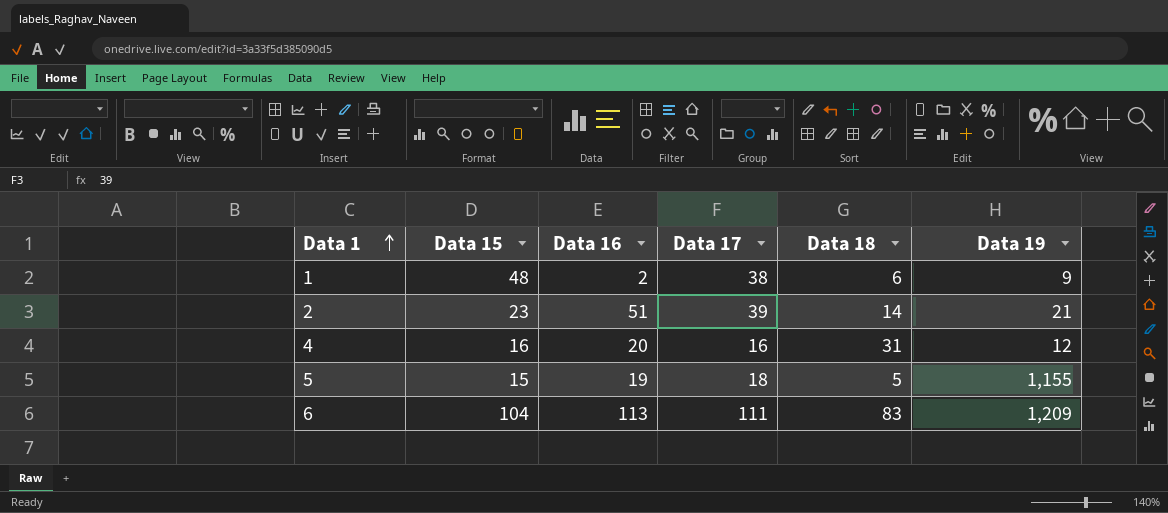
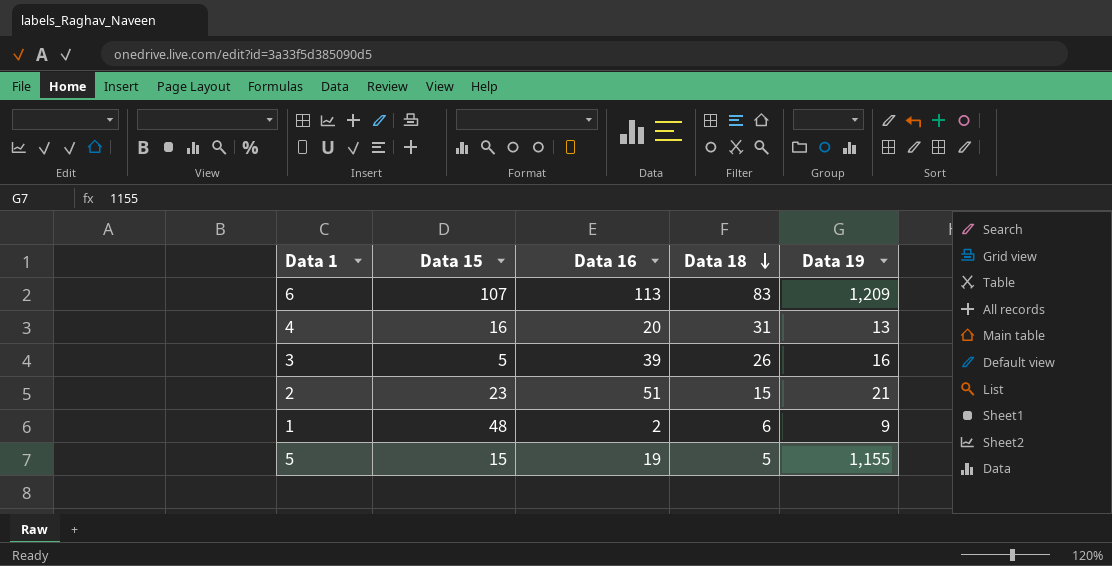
row order: Data 1 ascending -> Data 18 descending
column Data 17 | position: 4 -> none
6 | Data 15: 104 -> 107
4 | Data 19: 12 -> 13
row 3: none -> 5 | 39 | 26 | 16
2 | Data 18: 14 -> 15

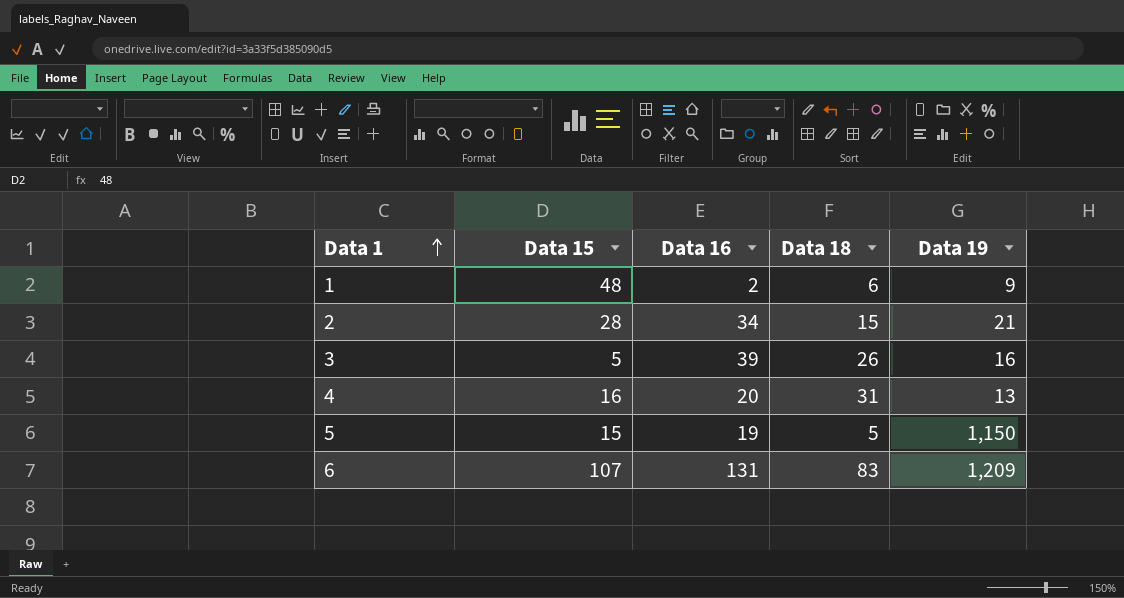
row order: Data 18 descending -> Data 1 ascending
2 | Data 15: 23 -> 28
2 | Data 16: 51 -> 34
5 | Data 19: 1,155 -> 1,150
6 | Data 16: 113 -> 131

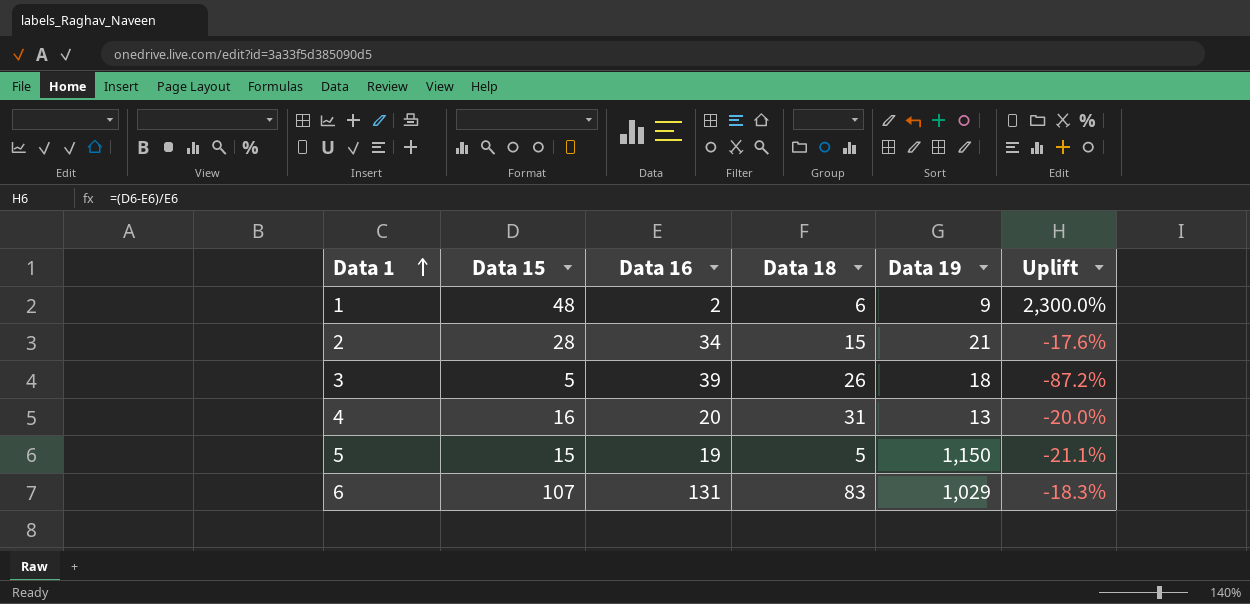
column Uplift | formula: none -> ([Data 15] - [Data 16]) / [Data 16]
3 | Data 19: 16 -> 18
6 | Data 19: 1,209 -> 1,029

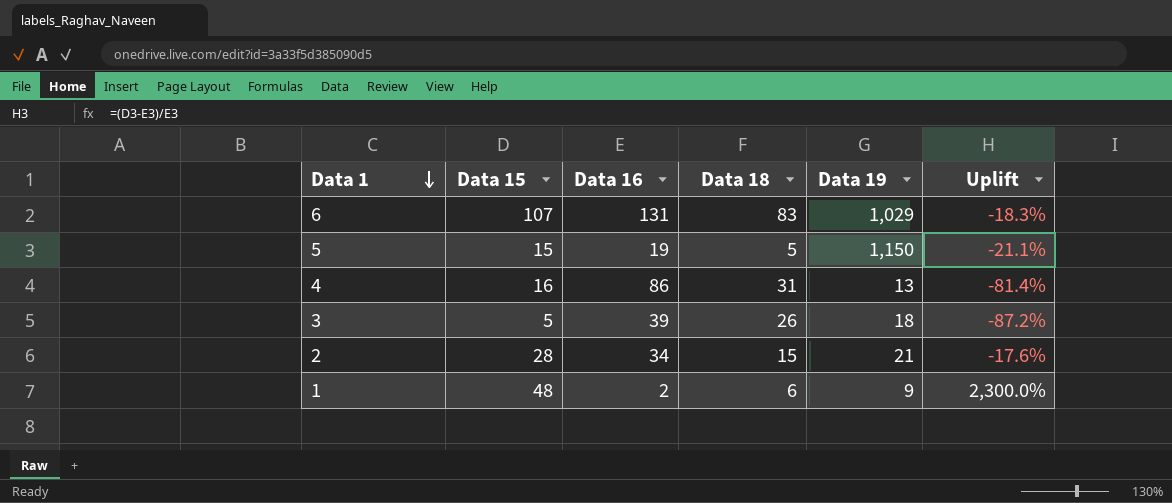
row order: Data 1 ascending -> Data 1 descending
4 | Data 16: 20 -> 86
4 | Uplift: -20.0% -> -81.4%

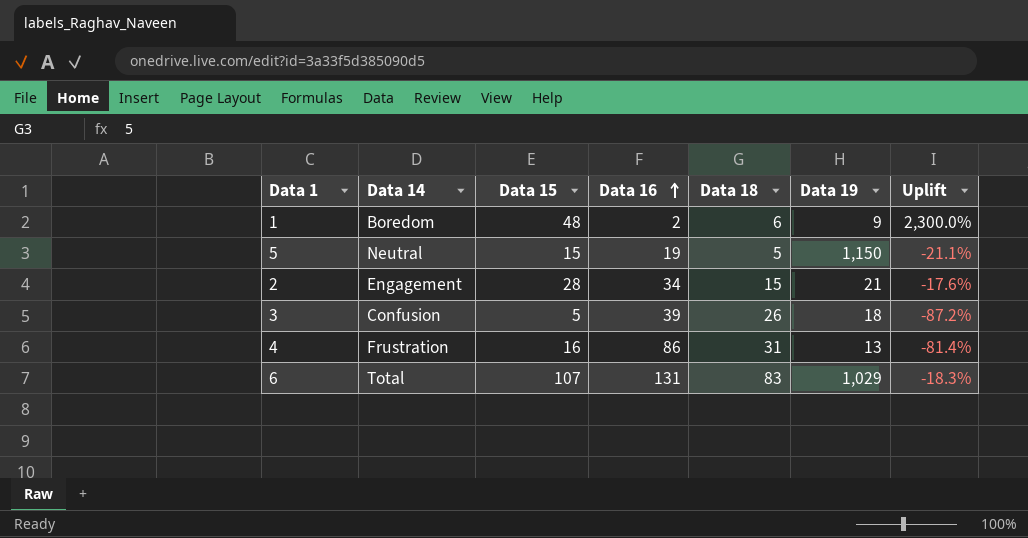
row order: Data 1 descending -> Data 16 ascending
column Data 14 | position: none -> 2

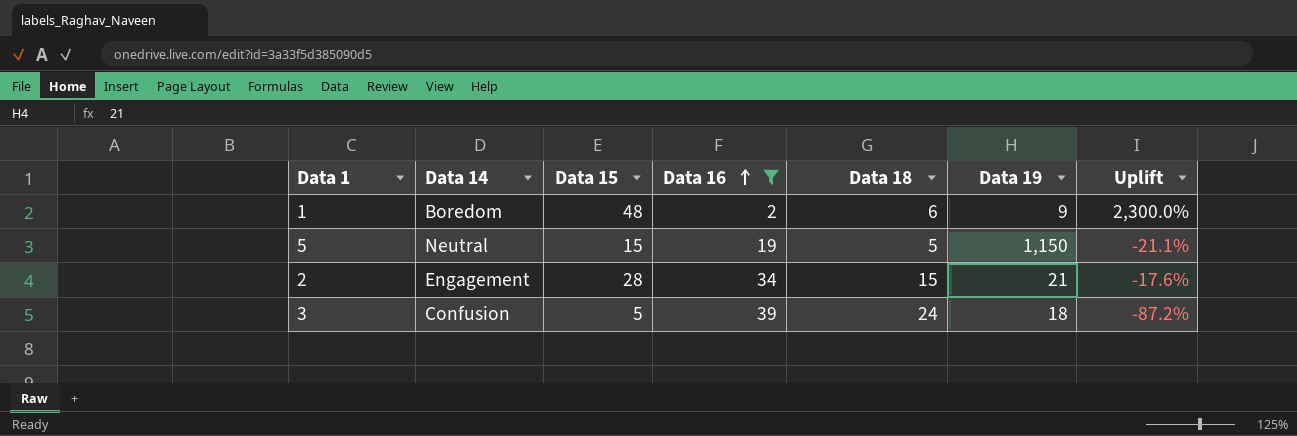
filter: none -> Data 16 <= 39
3 | Data 18: 26 -> 24

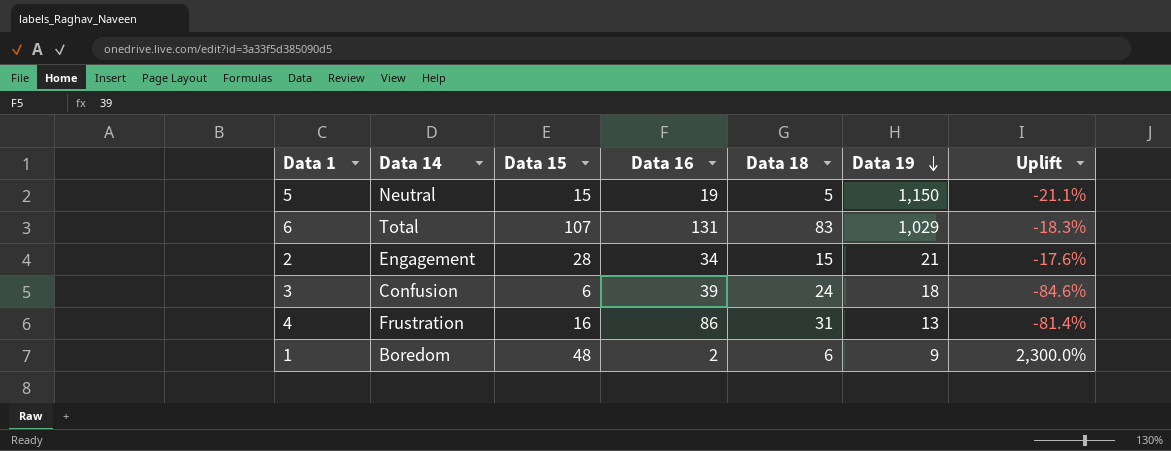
filter: Data 16 <= 39 -> none
row order: Data 16 ascending -> Data 19 descending
3 | Data 15: 5 -> 6
3 | Uplift: -87.2% -> -84.6%

